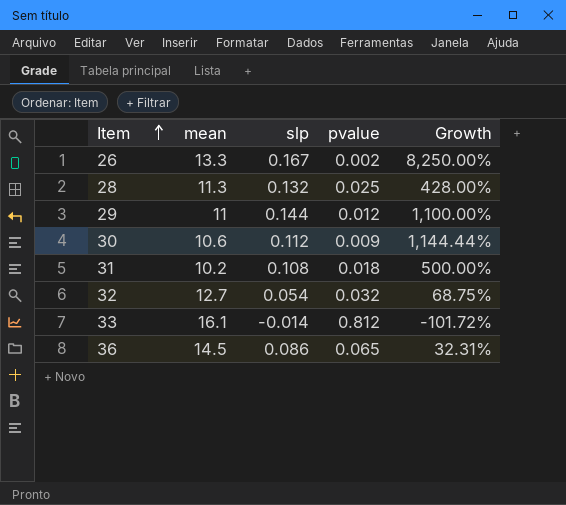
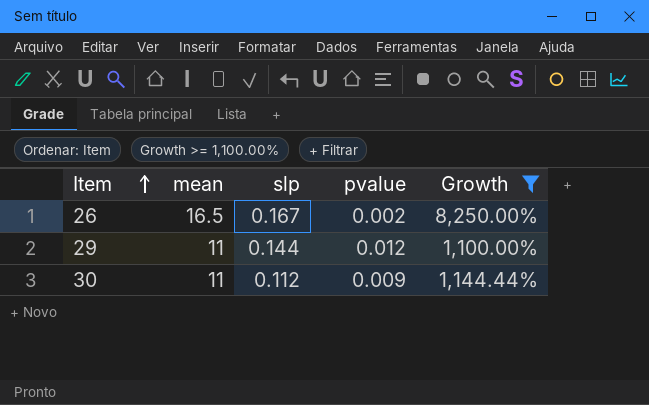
filter: none -> Growth >= 1,100.00%
26 | mean: 13.3 -> 16.5
30 | mean: 10.6 -> 11

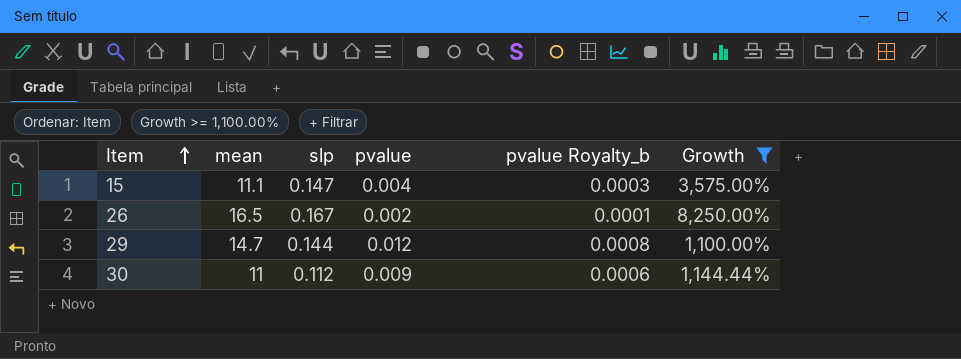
column pvalue Royalty_b | formula: none -> [pvalue] * 0.07
row 15: none -> 11.1 | 0.147 | 0.004 | 0.0003 | 3,575.00%
29 | mean: 11 -> 14.7

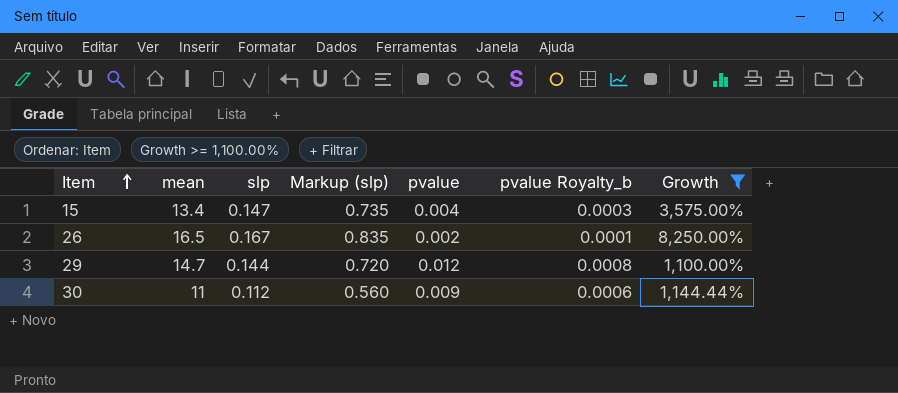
column Markup (slp) | formula: none -> [slp] * 5
15 | mean: 11.1 -> 13.4

